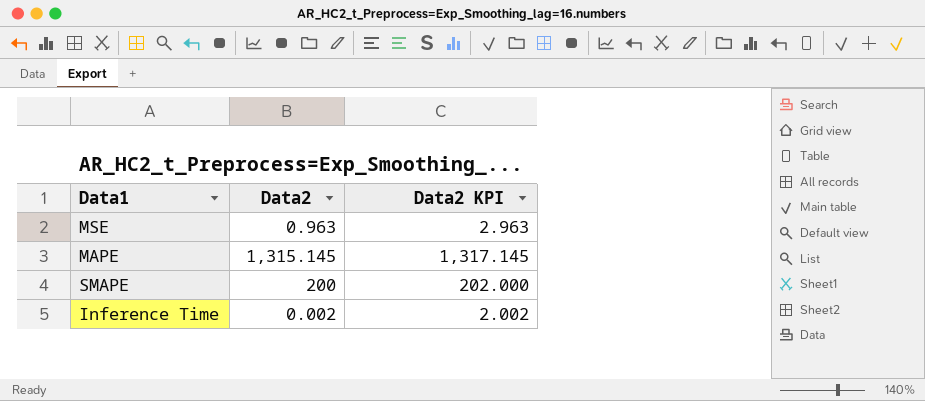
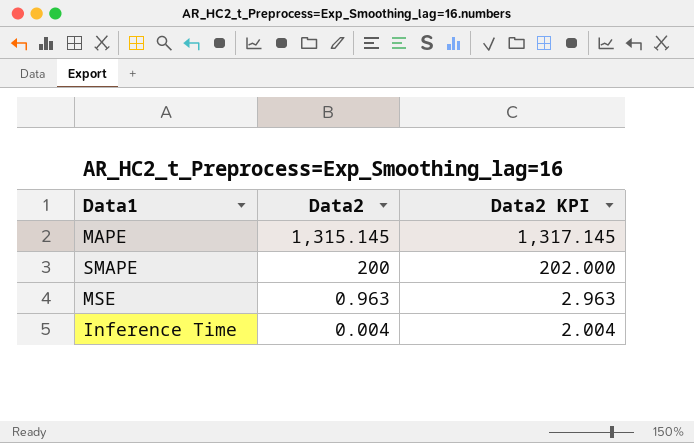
row order: none -> Data2 descending
Inference Time | Data2: 0.002 -> 0.004
Inference Time | Data2 KPI: 2.002 -> 2.004

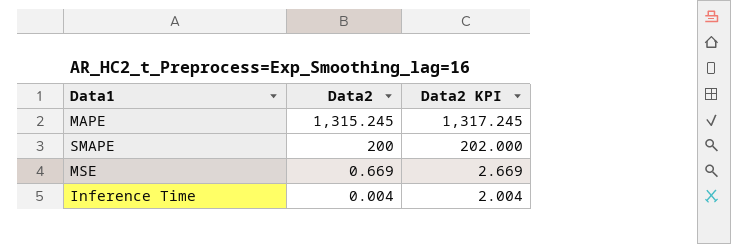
MAPE | Data2: 1,315.145 -> 1,315.245
MAPE | Data2 KPI: 1,317.145 -> 1,317.245
MSE | Data2: 0.963 -> 0.669
MSE | Data2 KPI: 2.963 -> 2.669

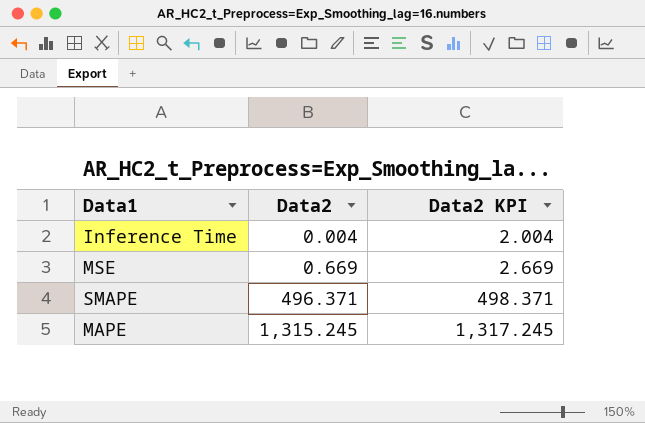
row order: Data2 descending -> Data2 ascending
SMAPE | Data2: 200 -> 496.371
SMAPE | Data2 KPI: 202.000 -> 498.371

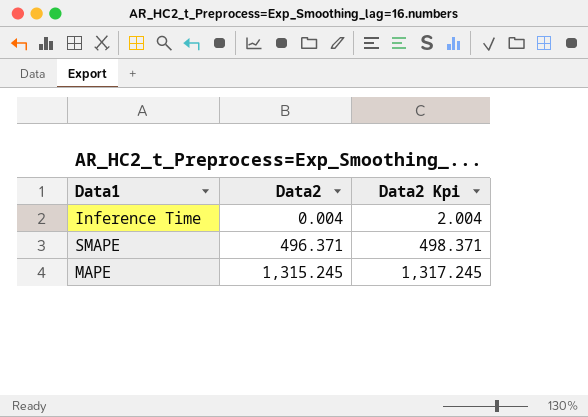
column name: Data2 KPI -> Data2 Kpi
row MSE: 0.669 | 2.669 -> none

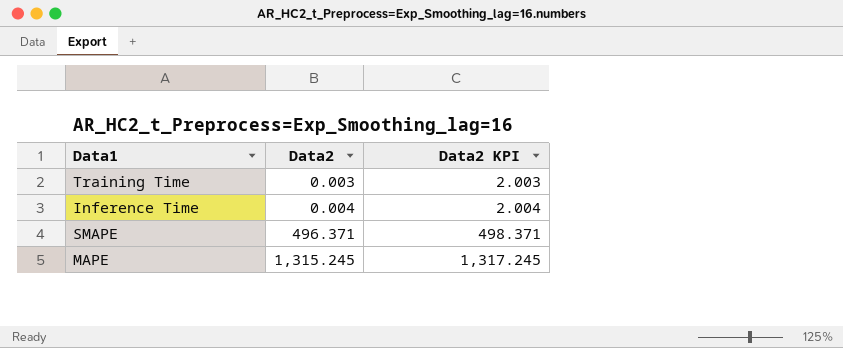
column name: Data2 Kpi -> Data2 KPI
row Training Time: none -> 0.003 | 2.003

